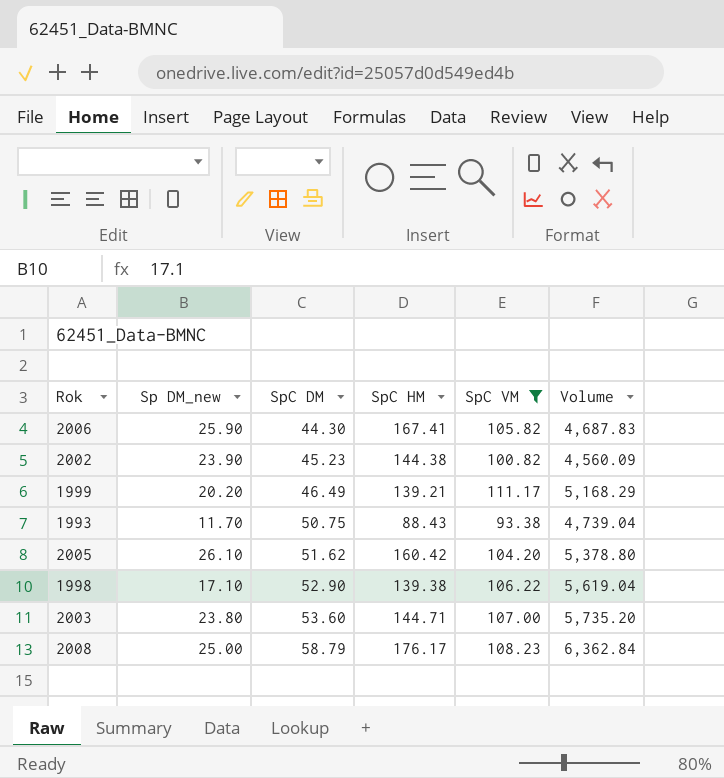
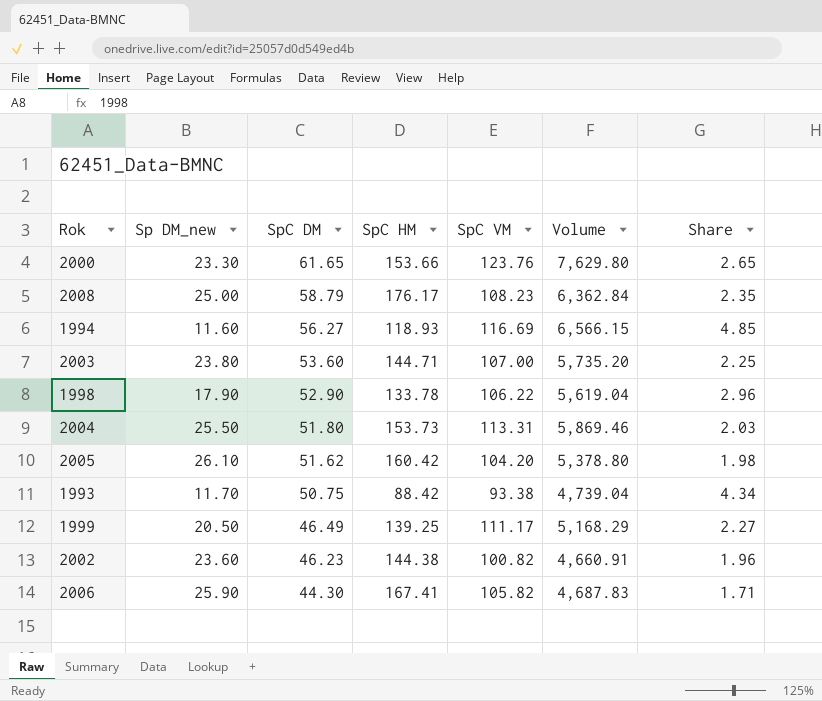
filter: SpC VM <= 111.17 -> none
row order: SpC DM ascending -> SpC DM descending
column Share | formula: none -> [SpC DM] / [Sp DM_new]
1998 | Sp DM_new: 17.10 -> 17.90
1998 | SpC HM: 139.38 -> 133.78
1993 | SpC HM: 88.43 -> 88.42
1999 | Sp DM_new: 20.20 -> 20.50
1999 | SpC HM: 139.21 -> 139.25
2002 | Sp DM_new: 23.90 -> 23.60
2002 | SpC DM: 45.23 -> 46.23
2002 | Volume: 4,560.09 -> 4,660.91

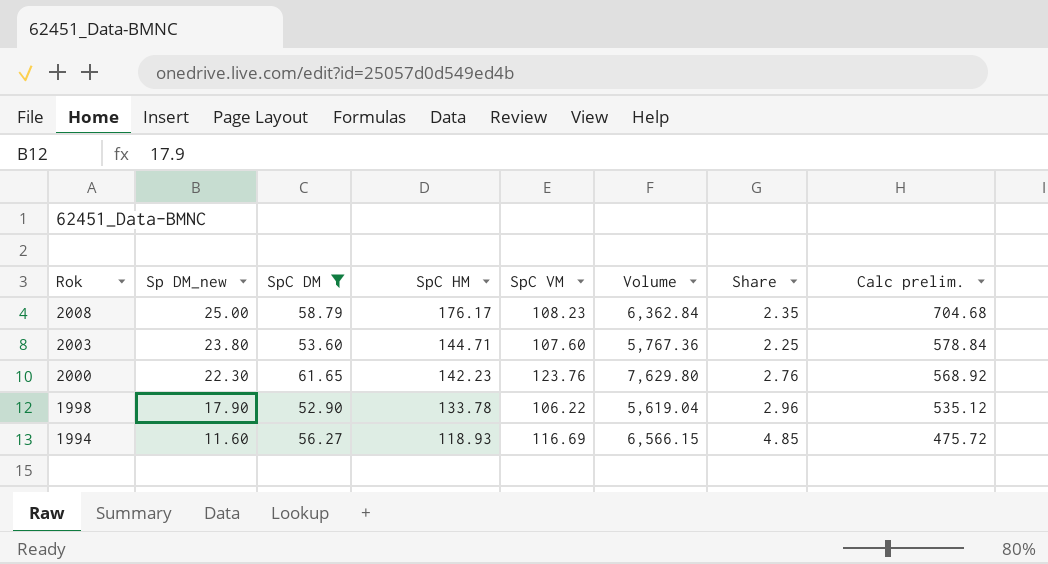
filter: none -> SpC DM >= 52.90
row order: SpC DM descending -> Rok descending
column Calc prelim. | formula: none -> [SpC HM] * 4
2003 | SpC VM: 107.00 -> 107.60
2003 | Volume: 5,735.20 -> 5,767.36
2000 | Sp DM_new: 23.30 -> 22.30
2000 | SpC HM: 153.66 -> 142.23
2000 | Share: 2.65 -> 2.76

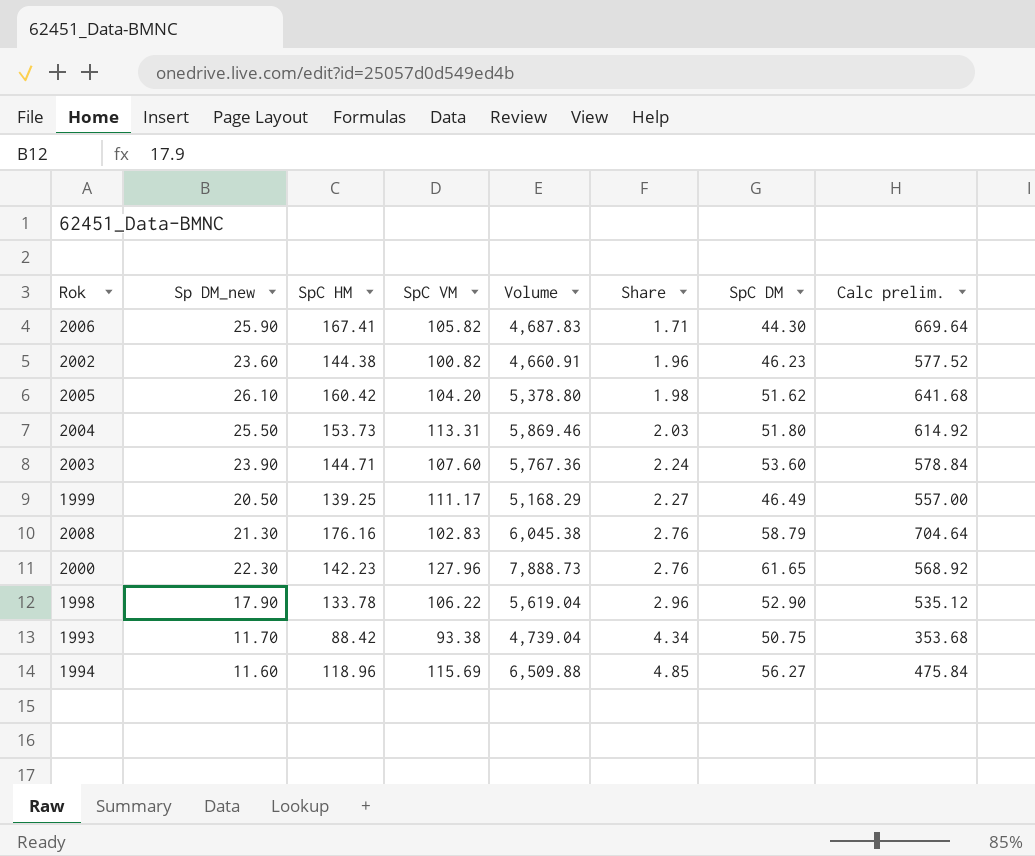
filter: SpC DM >= 52.90 -> none
row order: Rok descending -> Share ascending
column SpC DM | position: 3 -> 7
2003 | Sp DM_new: 23.80 -> 23.90
2003 | Share: 2.25 -> 2.24
2008 | Sp DM_new: 25.00 -> 21.30
2008 | SpC HM: 176.17 -> 176.16
2008 | SpC VM: 108.23 -> 102.83
2008 | Volume: 6,362.84 -> 6,045.38
2008 | Share: 2.35 -> 2.76
2008 | Calc prelim.: 704.68 -> 704.64
2000 | SpC VM: 123.76 -> 127.96
2000 | Volume: 7,629.80 -> 7,888.73
1994 | SpC HM: 118.93 -> 118.96
1994 | SpC VM: 116.69 -> 115.69
1994 | Volume: 6,566.15 -> 6,509.88
1994 | Calc prelim.: 475.72 -> 475.84

